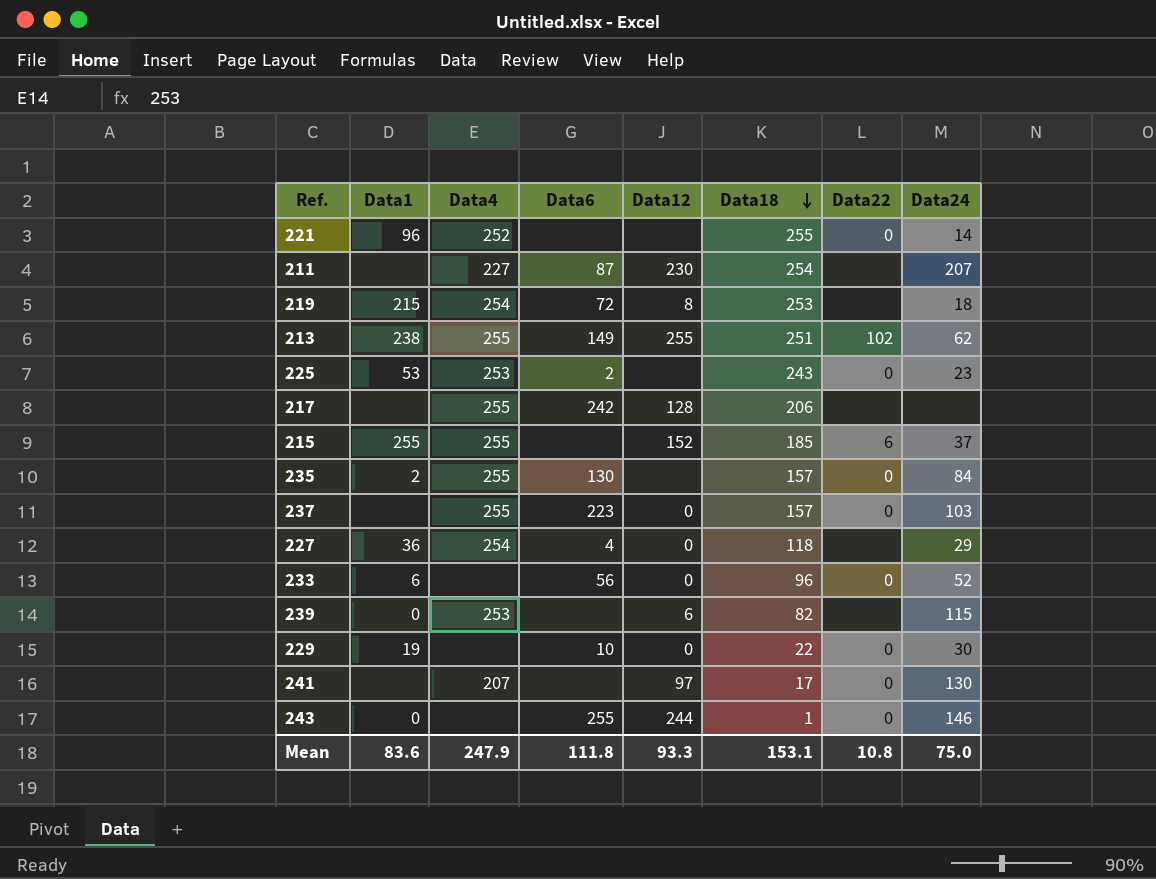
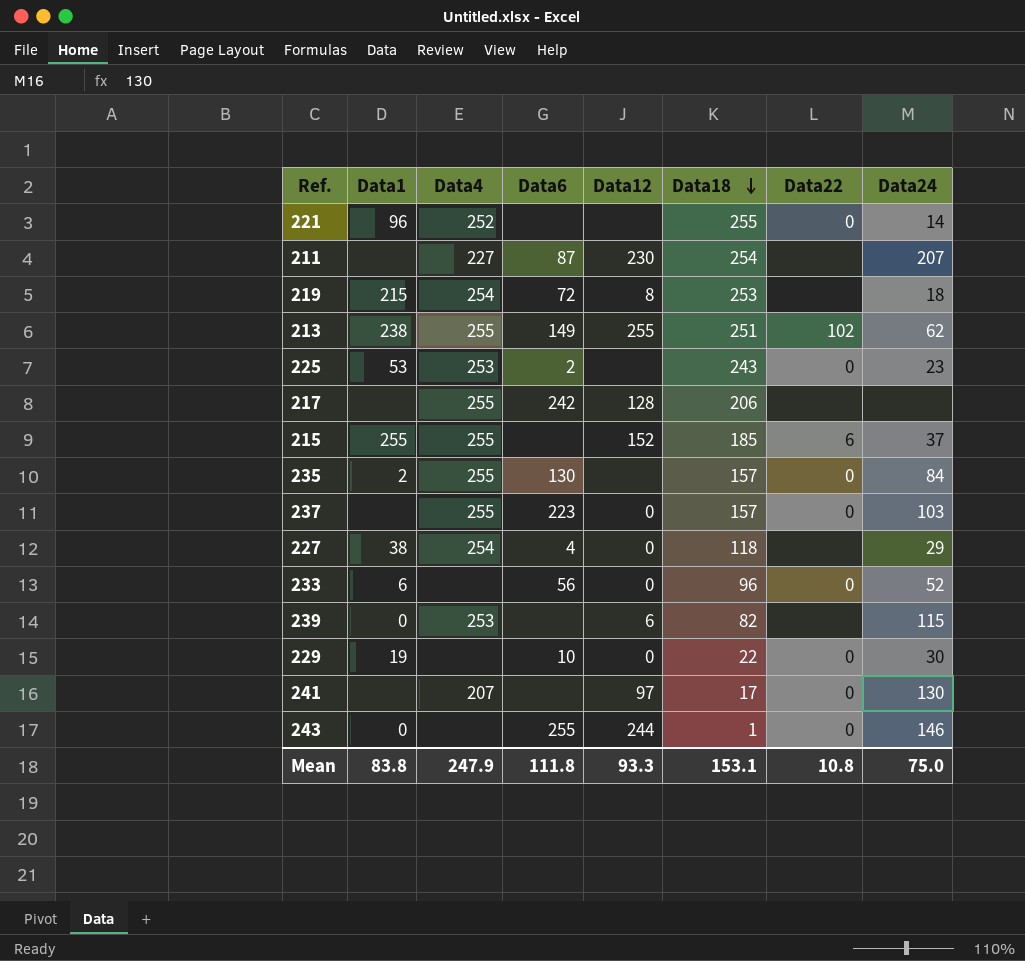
227 | Data1: 36 -> 38
Mean | Data1: 83.6 -> 83.8

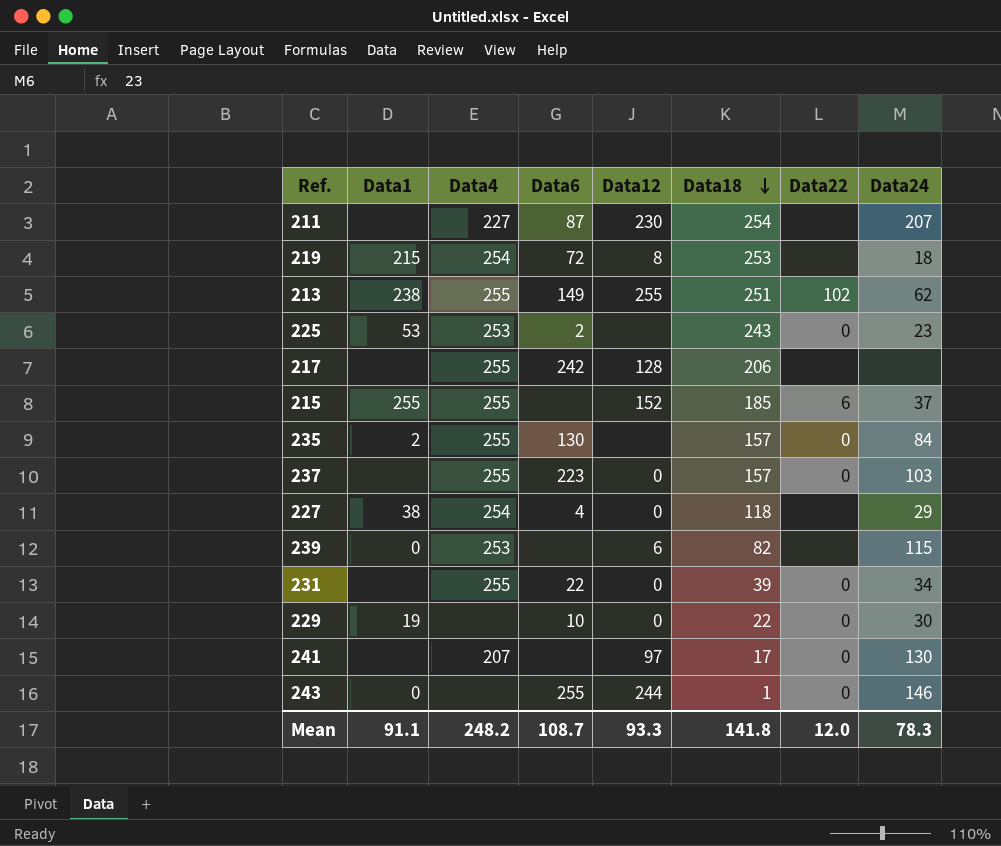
row 221: 96 | 252 | none | none | 255 | 0 | 14 -> none
row 233: 6 | none | 56 | 0 | 96 | 0 | 52 -> none
row 231: none -> none | 255 | 22 | 0 | 39 | 0 | 34
Mean | Data1: 83.8 -> 91.1
Mean | Data4: 247.9 -> 248.2
Mean | Data6: 111.8 -> 108.7
Mean | Data18: 153.1 -> 141.8
Mean | Data22: 10.8 -> 12.0
Mean | Data24: 75.0 -> 78.3

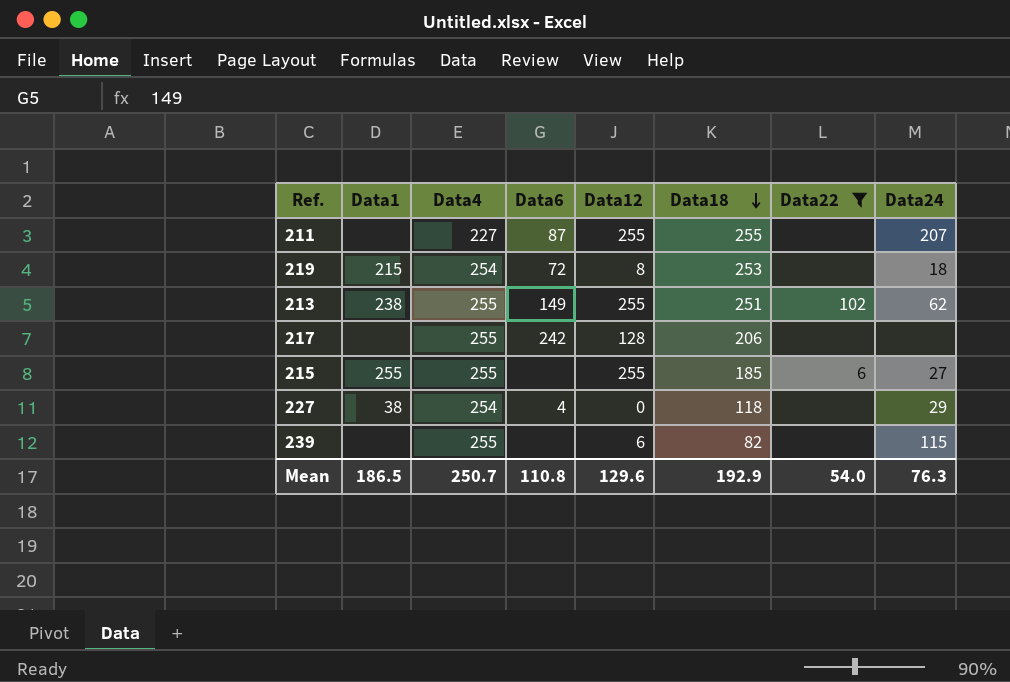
filter: none -> Data22 != 0
211 | Data12: 230 -> 255
211 | Data18: 254 -> 255
215 | Data12: 152 -> 255
215 | Data24: 37 -> 27
239 | Data1: 0 -> none
239 | Data4: 253 -> 255
Mean | Data1: 91.1 -> 186.5
Mean | Data4: 248.2 -> 250.7
Mean | Data6: 108.7 -> 110.8
Mean | Data12: 93.3 -> 129.6
Mean | Data18: 141.8 -> 192.9
Mean | Data22: 12.0 -> 54.0
Mean | Data24: 78.3 -> 76.3

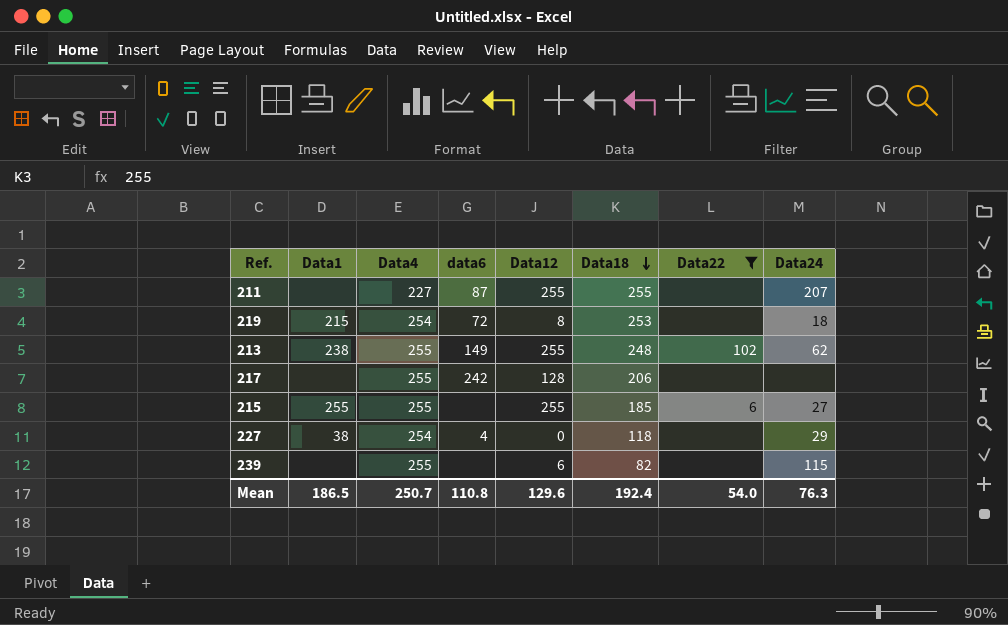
column name: Data6 -> data6
213 | Data18: 251 -> 248
Mean | Data18: 192.9 -> 192.4

